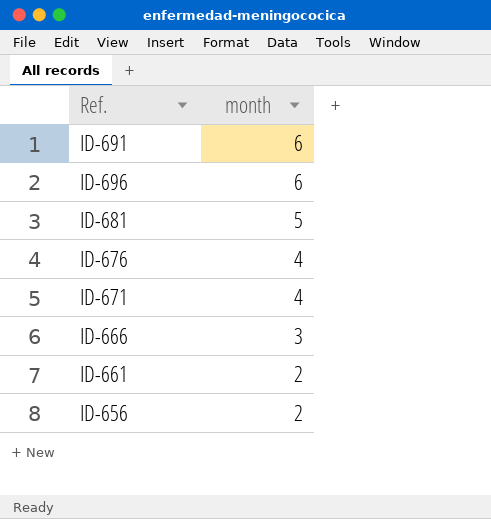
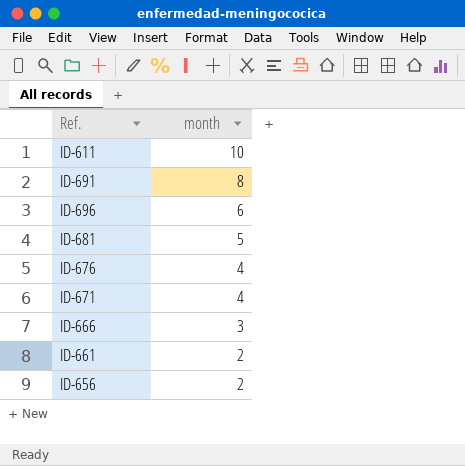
row ID-611: none -> 10
ID-691 | month: 6 -> 8

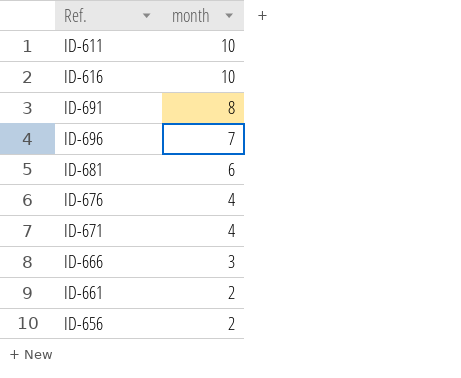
row ID-616: none -> 10
ID-696 | month: 6 -> 7
ID-681 | month: 5 -> 6

